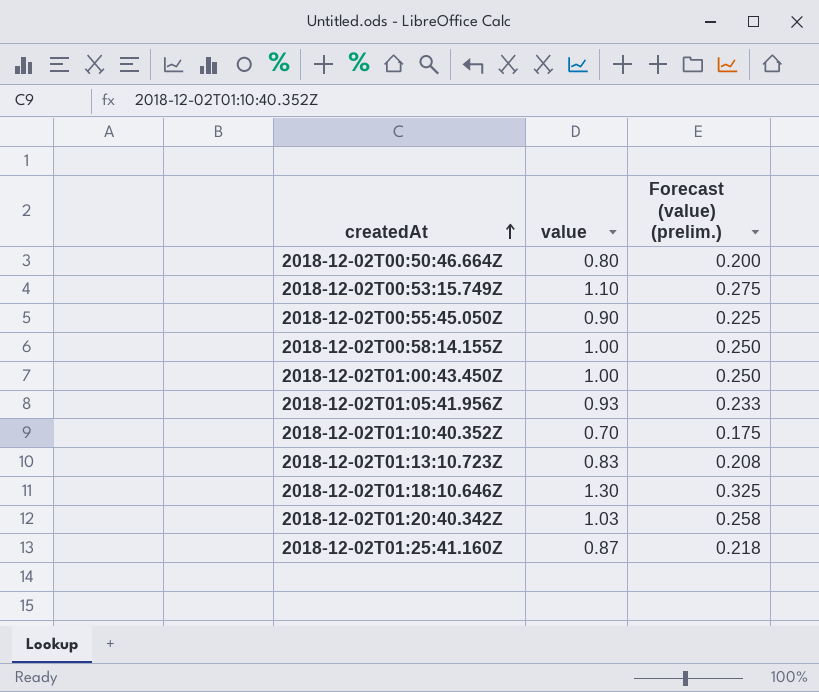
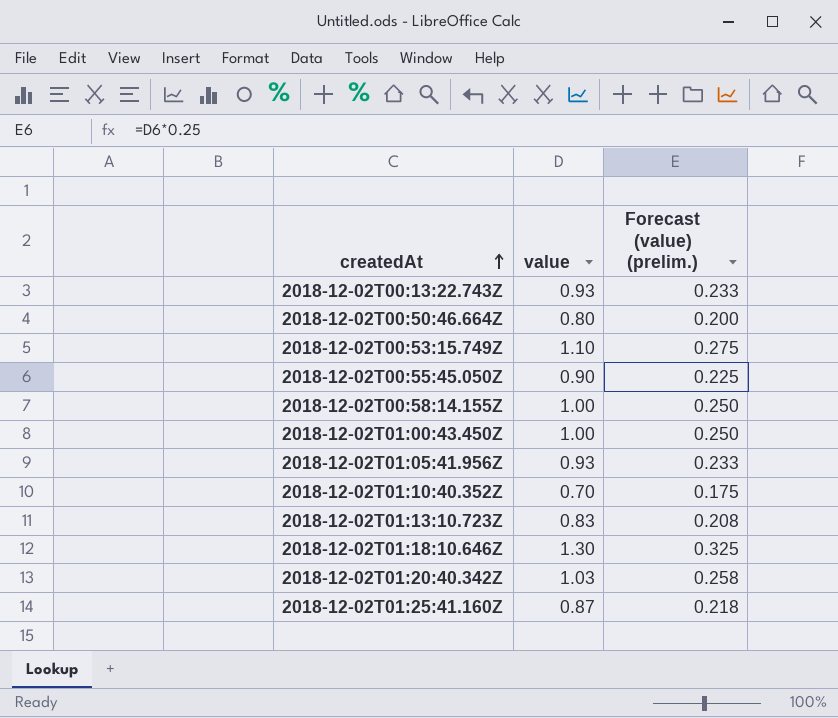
row 2018-12-02T00:13:22.743Z: none -> 0.93 | 0.233

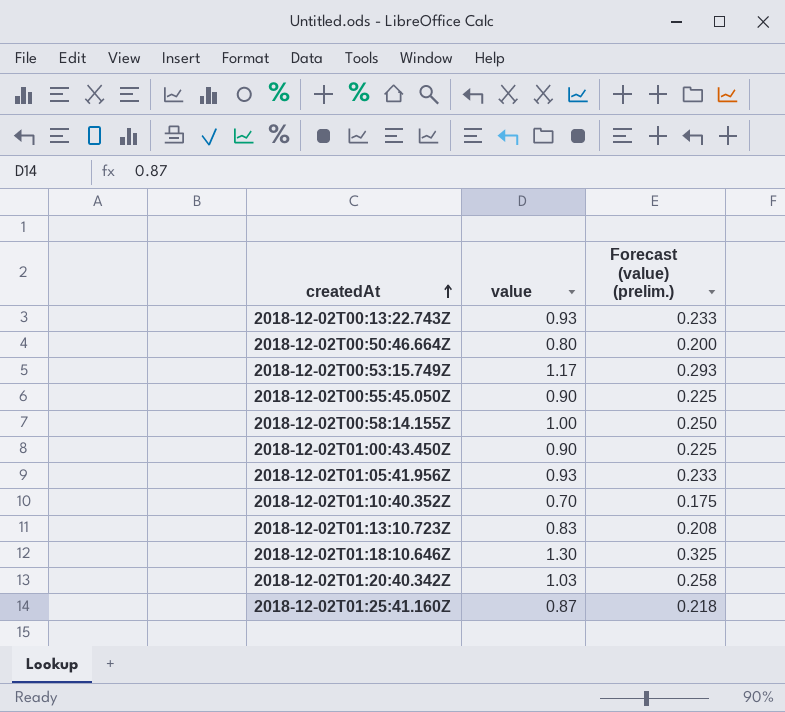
2018-12-02T00:53:15.749Z | value: 1.10 -> 1.17
2018-12-02T00:53:15.749Z | Forecast (value) (prelim.): 0.275 -> 0.293
2018-12-02T01:00:43.450Z | value: 1.00 -> 0.90
2018-12-02T01:00:43.450Z | Forecast (value) (prelim.): 0.250 -> 0.225

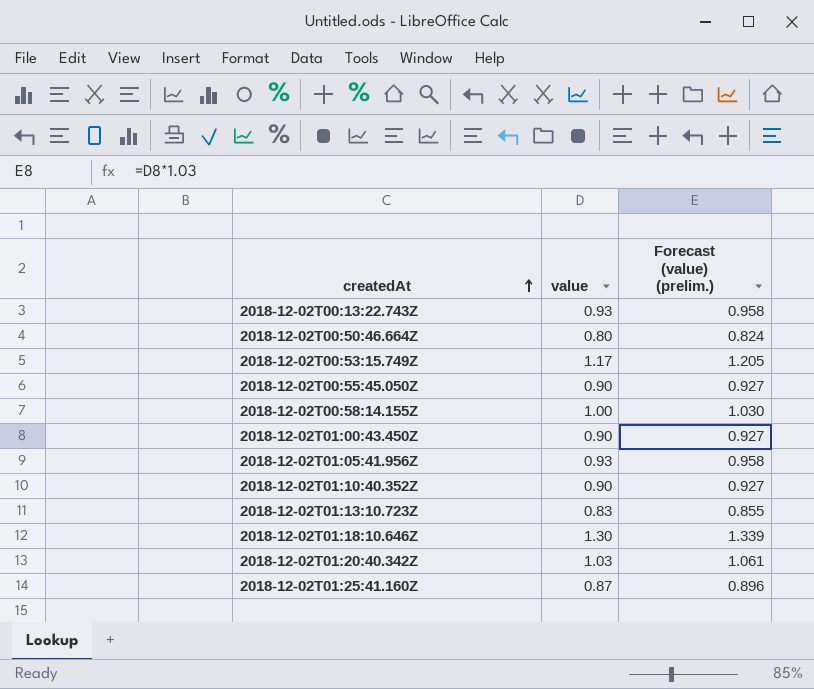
column Forecast (value) (prelim.) | formula: [value] * 0.25 -> [value] * 1.03
2018-12-02T01:10:40.352Z | value: 0.70 -> 0.90

